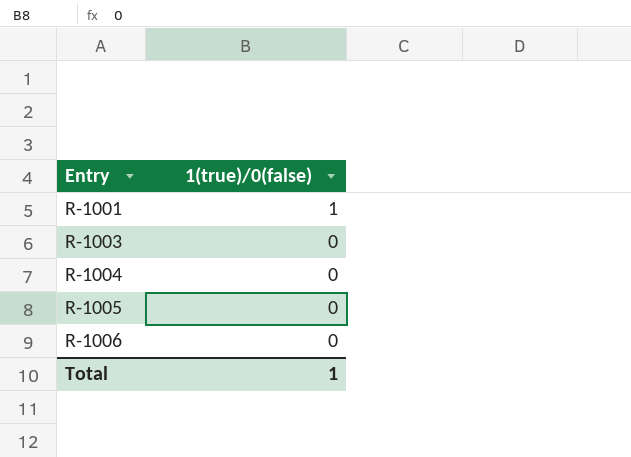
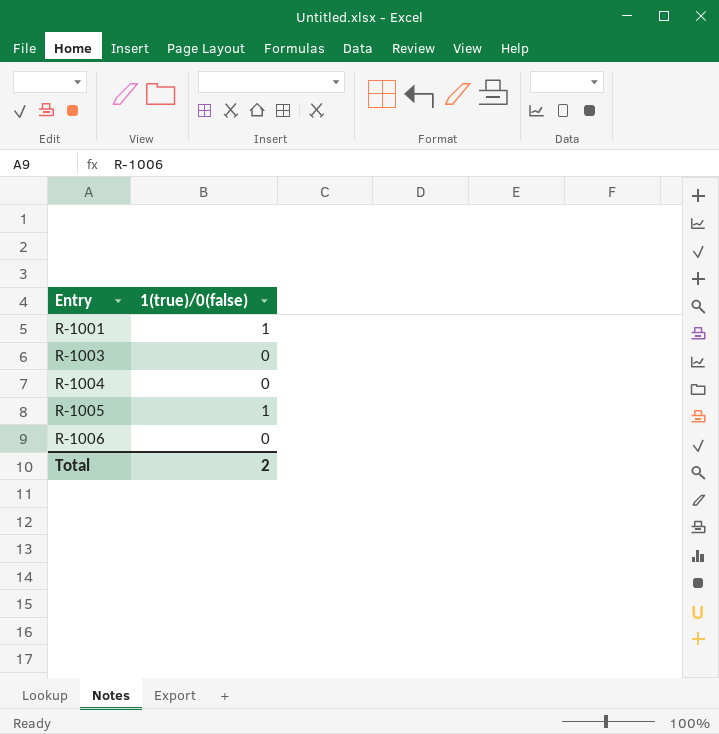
R-1005 | 1(true)/0(false): 0 -> 1
Total | 1(true)/0(false): 1 -> 2

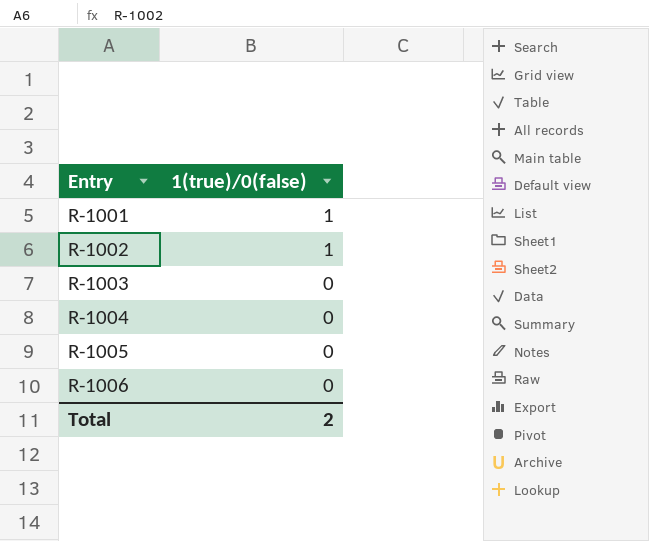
row R-1002: none -> 1
R-1005 | 1(true)/0(false): 1 -> 0

